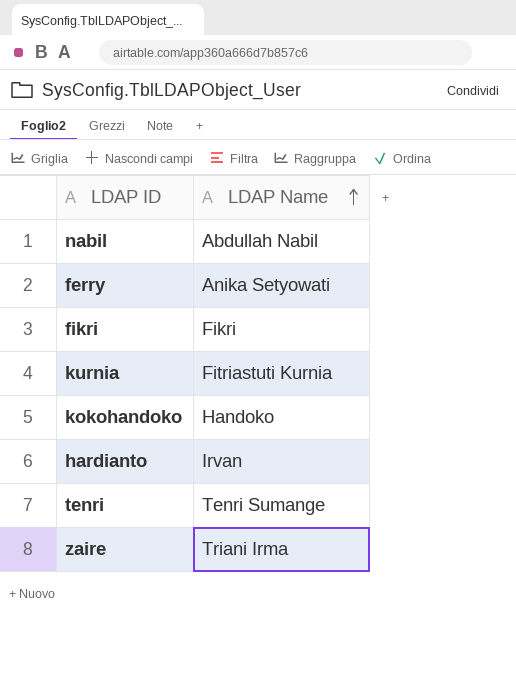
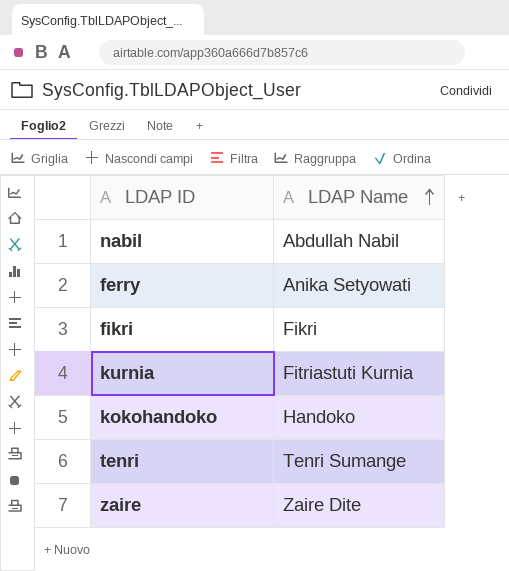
row hardianto: Irvan -> none
zaire | LDAP Name: Triani Irma -> Zaire Dite

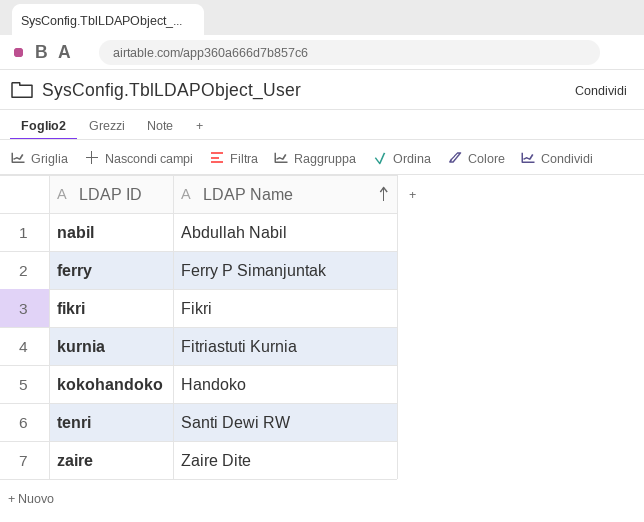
ferry | LDAP Name: Anika Setyowati -> Ferry P Simanjuntak
tenri | LDAP Name: Tenri Sumange -> Santi Dewi RW

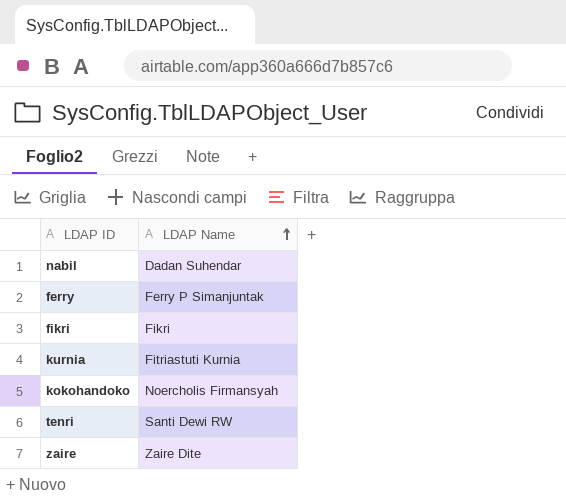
nabil | LDAP Name: Abdullah Nabil -> Dadan Suhendar
kokohandoko | LDAP Name: Handoko -> Noercholis Firmansyah

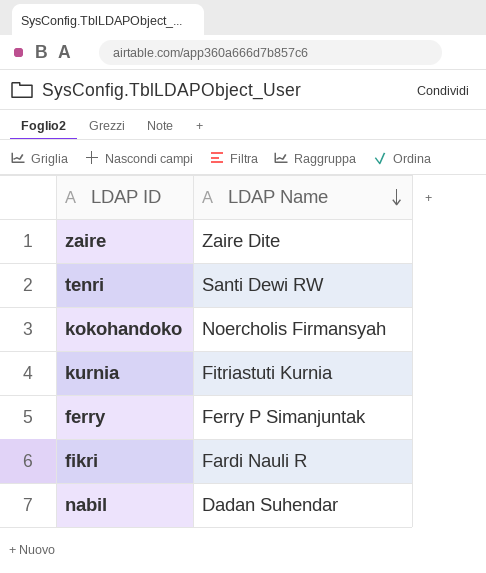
row order: LDAP Name ascending -> LDAP Name descending
fikri | LDAP Name: Fikri -> Fardi Nauli R

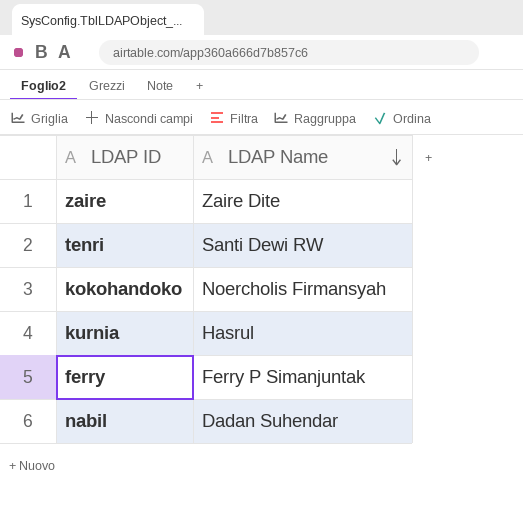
row fikri: Fardi Nauli R -> none
kurnia | LDAP Name: Fitriastuti Kurnia -> Hasrul

